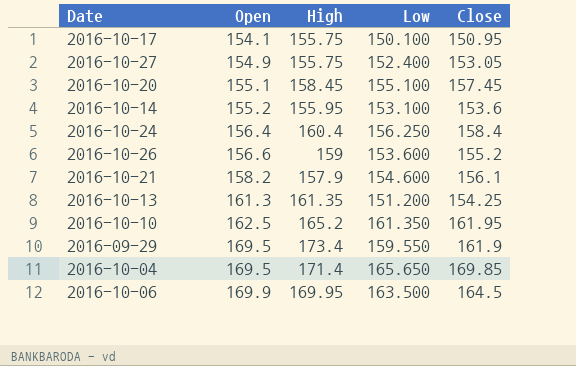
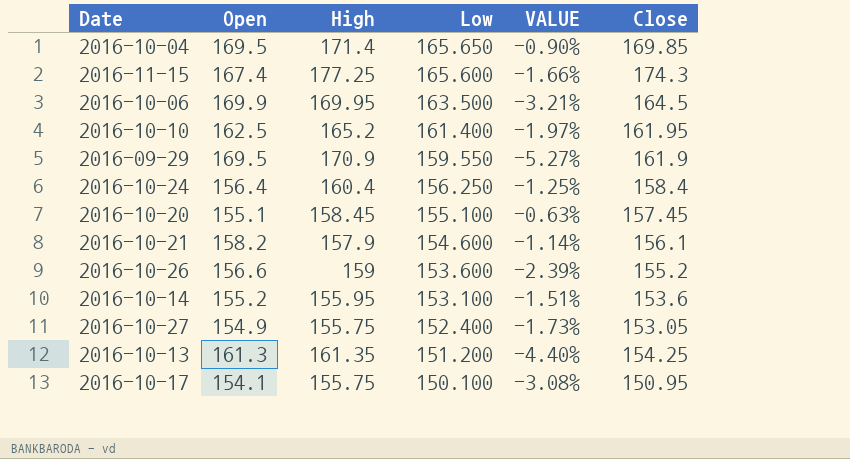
row order: Open ascending -> Low descending
column VALUE | formula: none -> ([Close] - [High]) / [High]
row 2016-11-15: none -> 167.4 | 177.25 | 165.600 | -1.66% | 174.3
2016-10-10 | Low: 161.350 -> 161.400
2016-09-29 | High: 173.4 -> 170.9

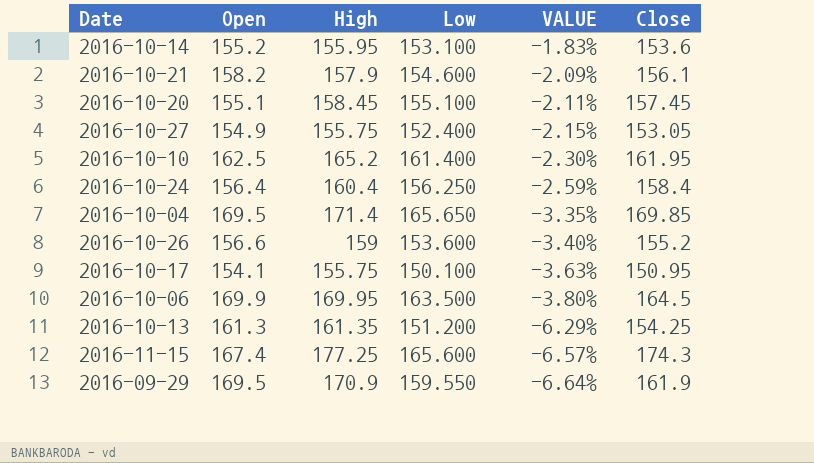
row order: Low descending -> VALUE descending
column VALUE | formula: ([Close] - [High]) / [High] -> ([Low] - [High]) / [High]

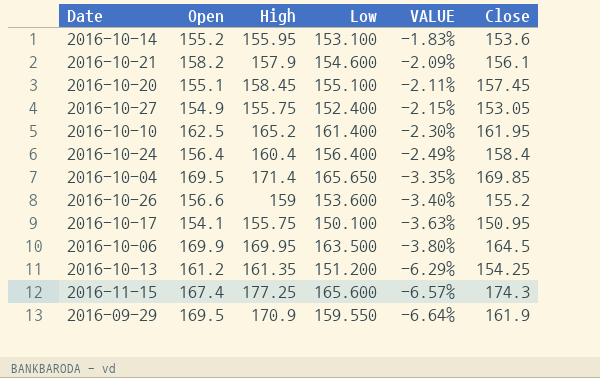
2016-10-24 | Low: 156.250 -> 156.400
2016-10-24 | VALUE: -2.59% -> -2.49%
2016-10-13 | Open: 161.3 -> 161.2

